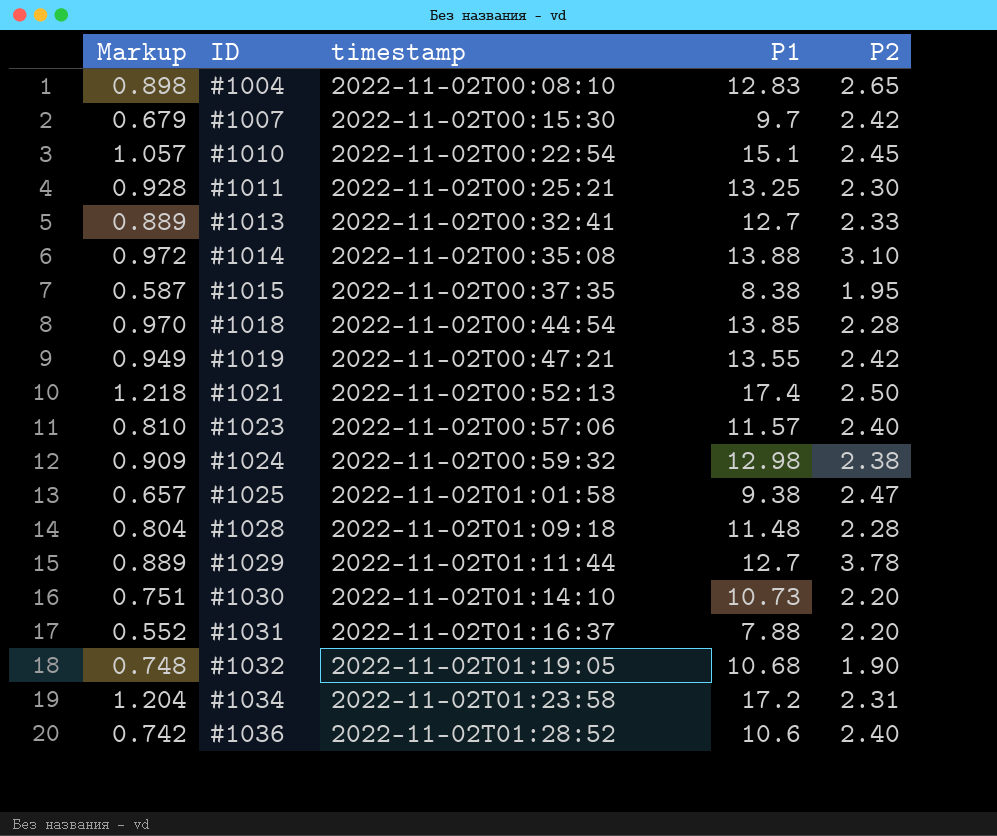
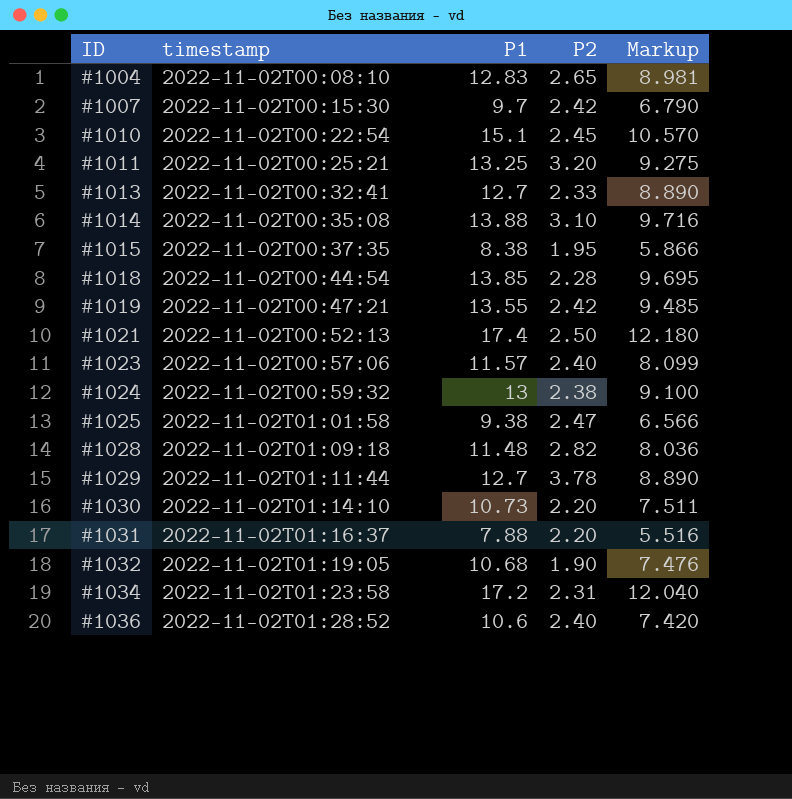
column Markup | formula: [P1] * 0.07 -> [P1] * 0.7
column Markup | position: 1 -> 5
#1011 | P2: 2.30 -> 3.20
#1024 | P1: 12.98 -> 13
#1028 | P2: 2.28 -> 2.82

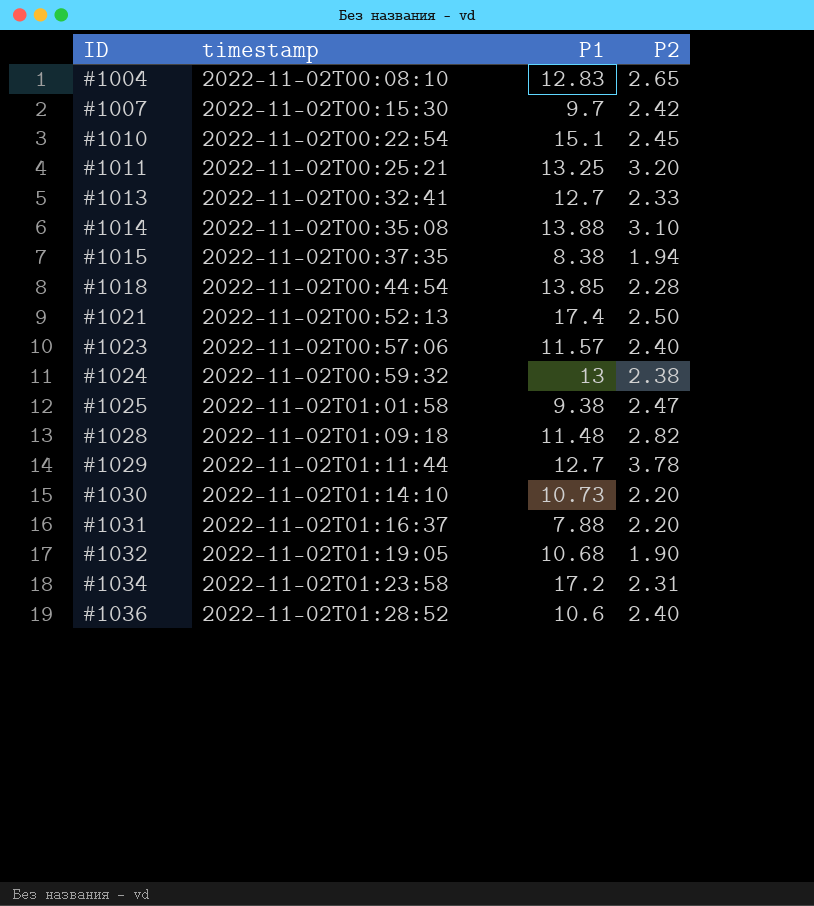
column Markup | formula: [P1] * 0.7 -> none
row #1019: 2022-11-02T00:47:21 | 13.55 | 2.42 | 9.485 -> none
#1015 | P2: 1.95 -> 1.94

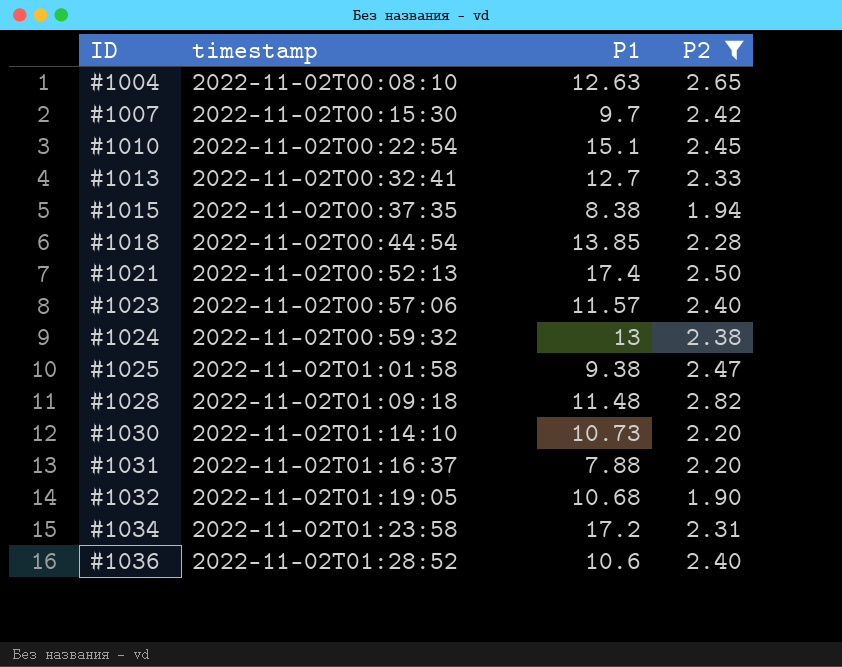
filter: none -> P2 <= 2.82
#1004 | P1: 12.83 -> 12.63

